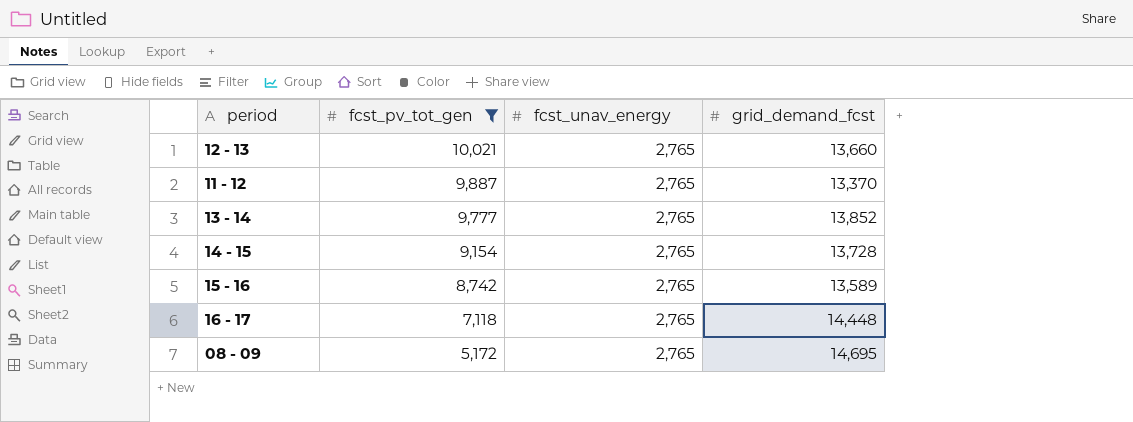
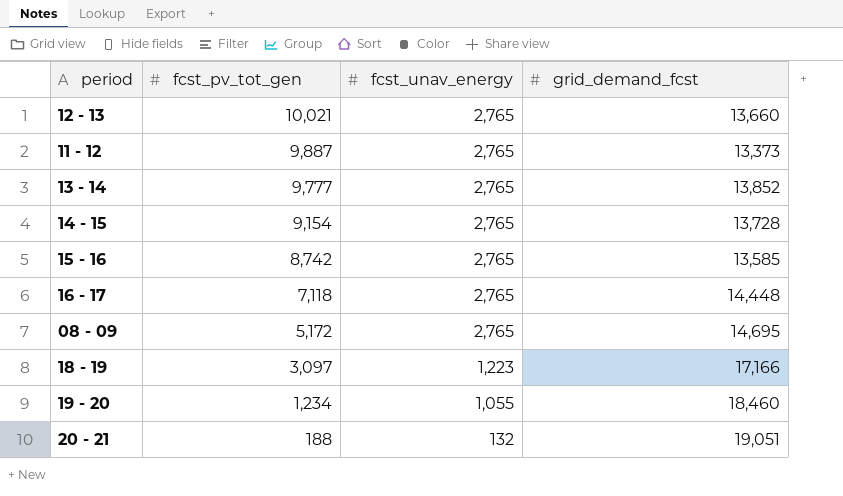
filter: fcst_pv_tot_gen >= 5,172 -> none
11 - 12 | grid_demand_fcst: 13,370 -> 13,373
15 - 16 | grid_demand_fcst: 13,589 -> 13,585

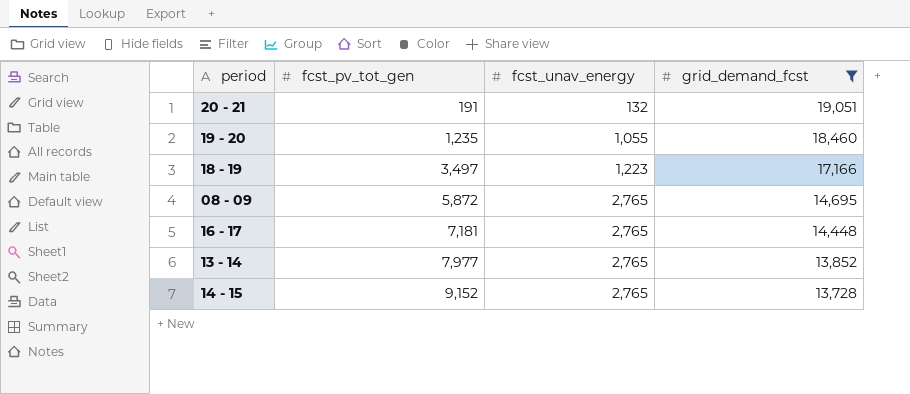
filter: none -> grid_demand_fcst >= 13,728
row order: fcst_pv_tot_gen descending -> fcst_pv_tot_gen ascending
20 - 21 | fcst_pv_tot_gen: 188 -> 191
19 - 20 | fcst_pv_tot_gen: 1,234 -> 1,235
18 - 19 | fcst_pv_tot_gen: 3,097 -> 3,497
08 - 09 | fcst_pv_tot_gen: 5,172 -> 5,872
16 - 17 | fcst_pv_tot_gen: 7,118 -> 7,181
13 - 14 | fcst_pv_tot_gen: 9,777 -> 7,977
14 - 15 | fcst_pv_tot_gen: 9,154 -> 9,152

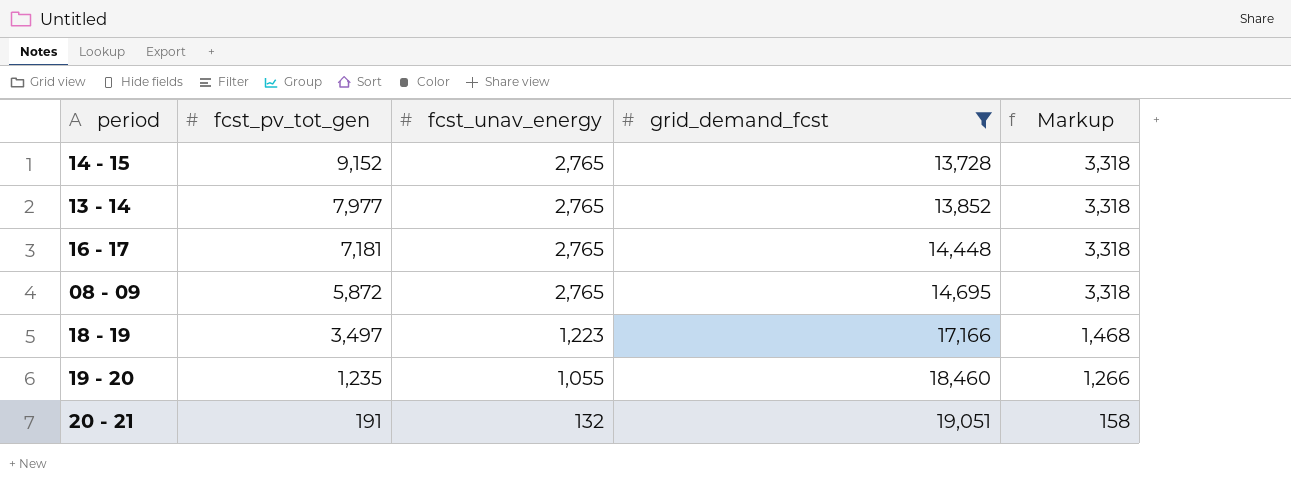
row order: fcst_pv_tot_gen ascending -> fcst_pv_tot_gen descending
column Markup | formula: none -> [fcst_unav_energy] * 1.2

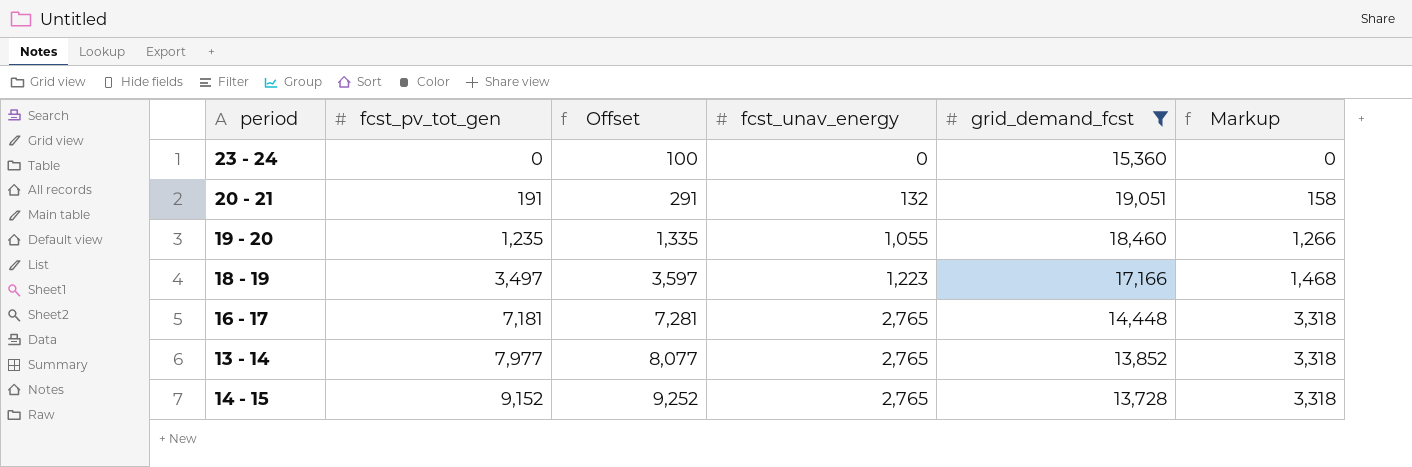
row order: fcst_pv_tot_gen descending -> fcst_pv_tot_gen ascending
column Offset | formula: none -> [fcst_pv_tot_gen] + 100
row 08 - 09: 5,872 | 2,765 | 14,695 | 3,318 -> none
row 23 - 24: none -> 0 | 100 | 0 | 15,360 | 0

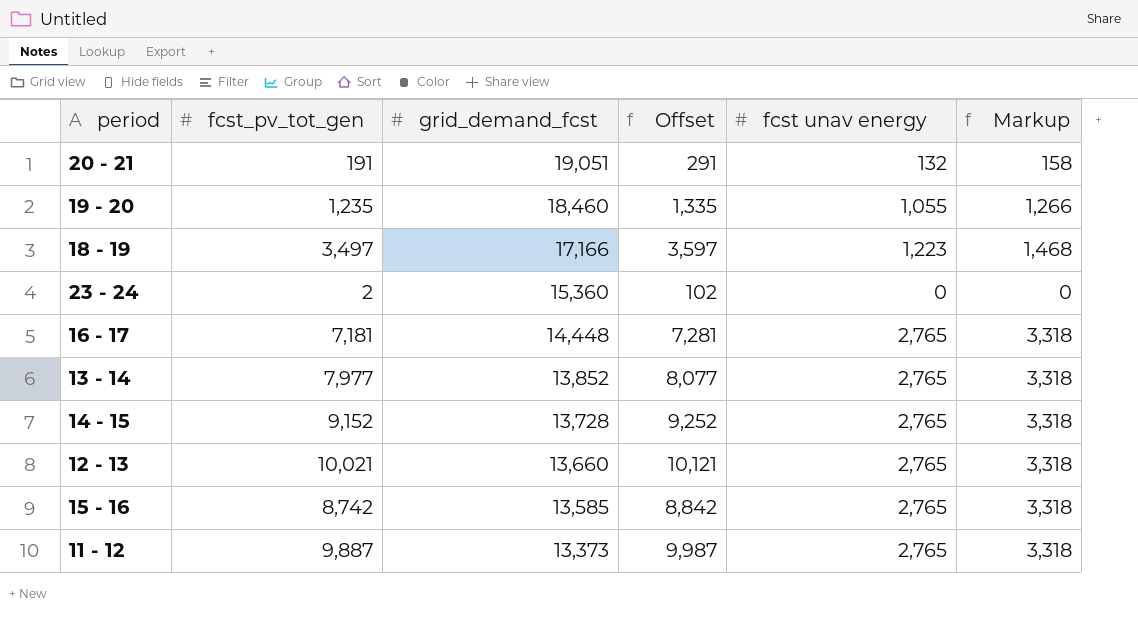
filter: grid_demand_fcst >= 13,728 -> none
row order: fcst_pv_tot_gen ascending -> grid_demand_fcst descending
column grid_demand_fcst | position: 5 -> 3
column name: fcst_unav_energy -> fcst unav energy
23 - 24 | fcst_pv_tot_gen: 0 -> 2
23 - 24 | Offset: 100 -> 102

